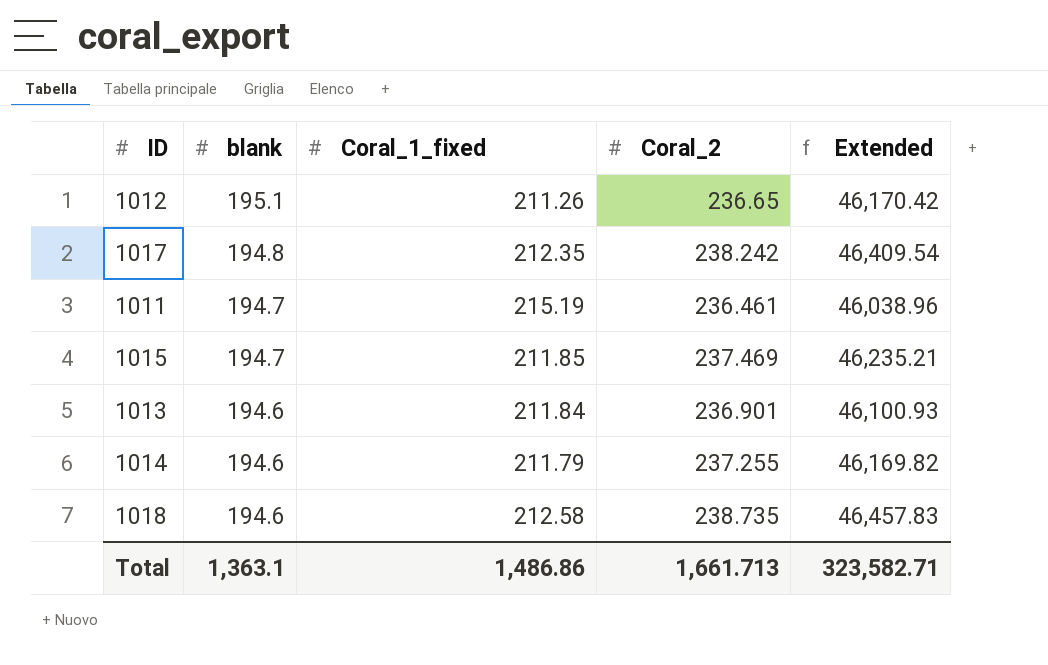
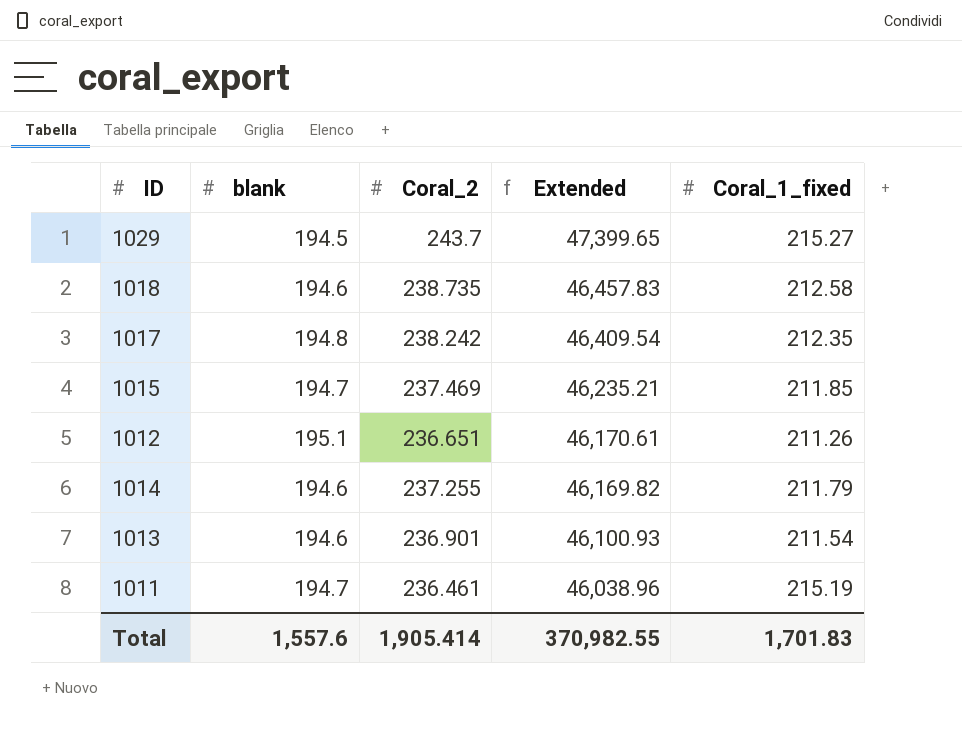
row order: blank descending -> Extended descending
column Coral_1_fixed | position: 3 -> 5
row 1029: none -> 194.5 | 243.7 | 47,399.65 | 215.27
1012 | Coral_2: 236.65 -> 236.651
1012 | Extended: 46,170.42 -> 46,170.61
1013 | Coral_1_fixed: 211.84 -> 211.54
Total | blank: 1,363.1 -> 1,557.6
Total | Coral_2: 1,661.713 -> 1,905.414
Total | Extended: 323,582.71 -> 370,982.55
Total | Coral_1_fixed: 1,486.86 -> 1,701.83

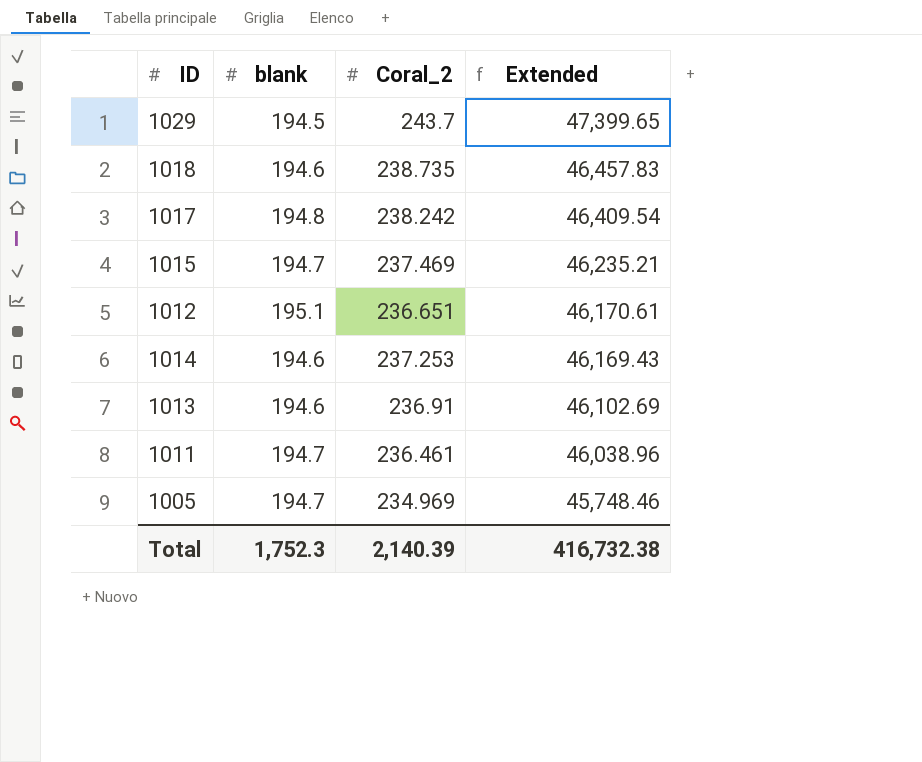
column Coral_1_fixed | position: 5 -> none
1014 | Coral_2: 237.255 -> 237.253
1014 | Extended: 46,169.82 -> 46,169.43
1013 | Coral_2: 236.901 -> 236.91
1013 | Extended: 46,100.93 -> 46,102.69
row 1005: none -> 194.7 | 234.969 | 45,748.46
Total | blank: 1,557.6 -> 1,752.3
Total | Coral_2: 1,905.414 -> 2,140.39
Total | Extended: 370,982.55 -> 416,732.38

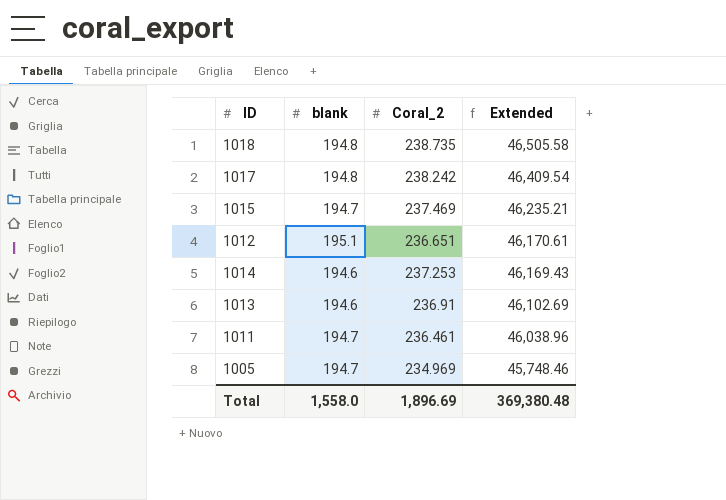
row 1029: 194.5 | 243.7 | 47,399.65 -> none
1018 | blank: 194.6 -> 194.8
1018 | Extended: 46,457.83 -> 46,505.58
Total | blank: 1,752.3 -> 1,558.0
Total | Coral_2: 2,140.39 -> 1,896.69
Total | Extended: 416,732.38 -> 369,380.48

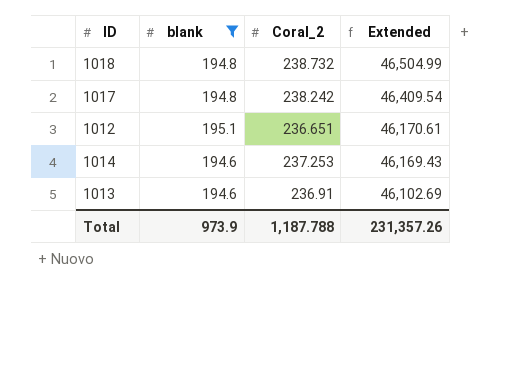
filter: none -> blank != 194.7
1018 | Coral_2: 238.735 -> 238.732
1018 | Extended: 46,505.58 -> 46,504.99
Total | blank: 1,558.0 -> 973.9
Total | Coral_2: 1,896.69 -> 1,187.788
Total | Extended: 369,380.48 -> 231,357.26

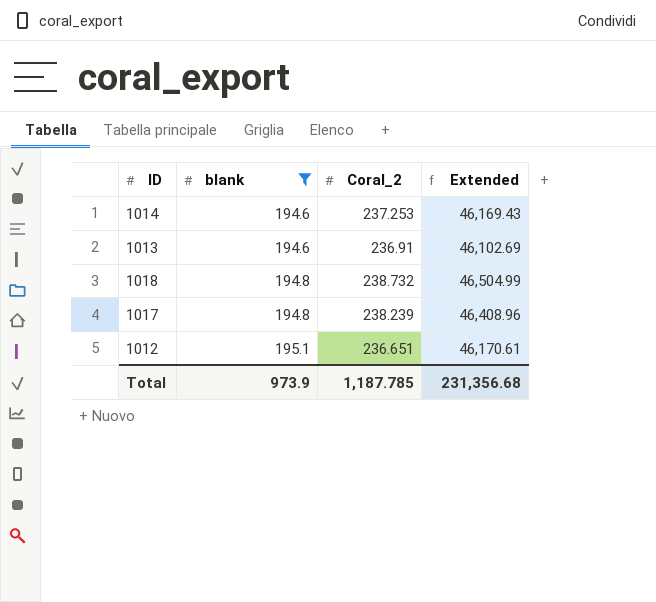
row order: Extended descending -> blank ascending
1017 | Coral_2: 238.242 -> 238.239
1017 | Extended: 46,409.54 -> 46,408.96
Total | Coral_2: 1,187.788 -> 1,187.785
Total | Extended: 231,357.26 -> 231,356.68

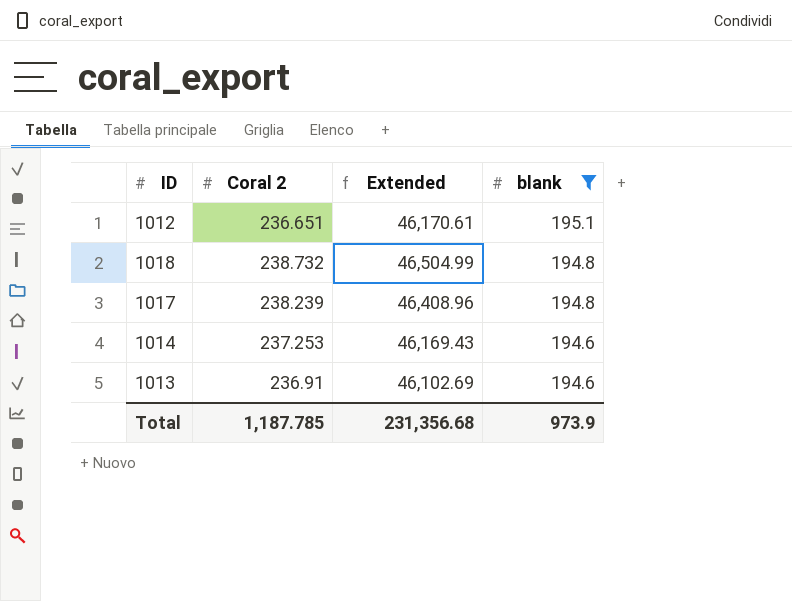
row order: blank ascending -> blank descending
column name: Coral_2 -> Coral 2
column blank | position: 2 -> 4

